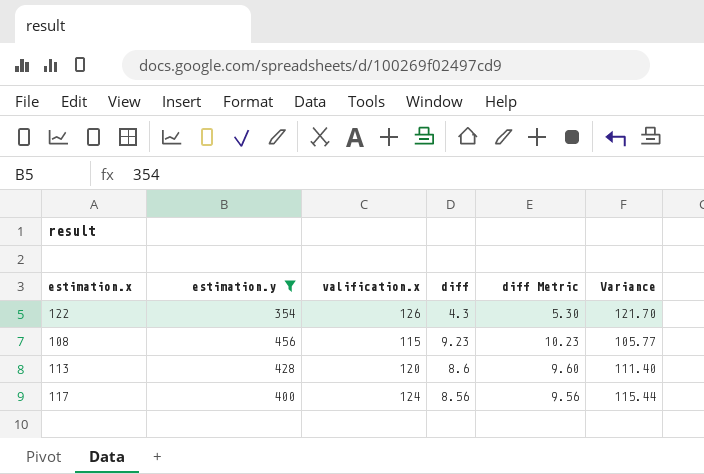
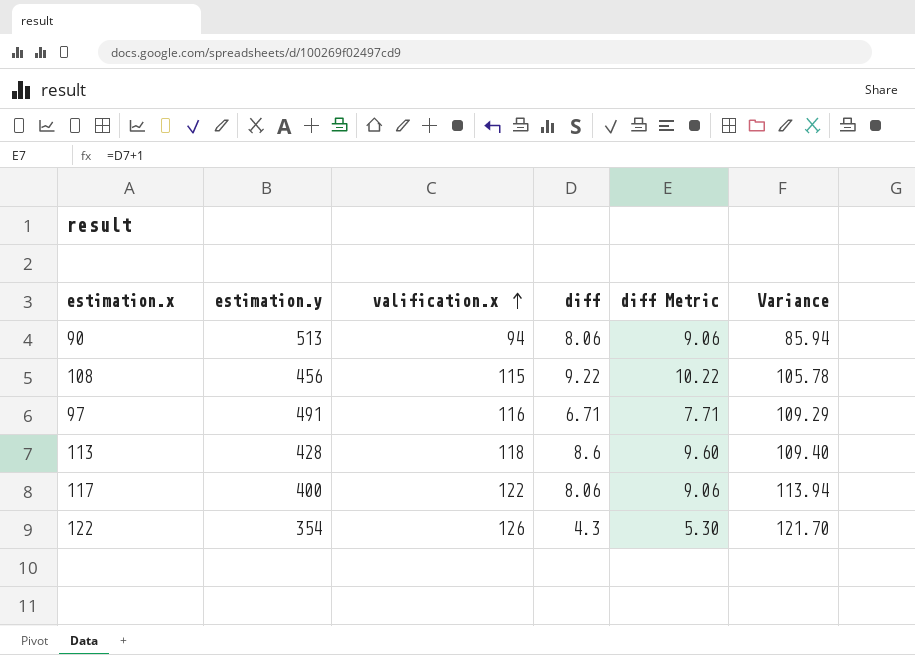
filter: estimation.y <= 456 -> none
row order: none -> valification.x ascending
108 | diff: 9.23 -> 9.22
108 | diff Metric: 10.23 -> 10.22
108 | Variance: 105.77 -> 105.78
113 | valification.x: 120 -> 118
113 | Variance: 111.40 -> 109.40
117 | valification.x: 124 -> 122
117 | diff: 8.56 -> 8.06
117 | diff Metric: 9.56 -> 9.06
117 | Variance: 115.44 -> 113.94

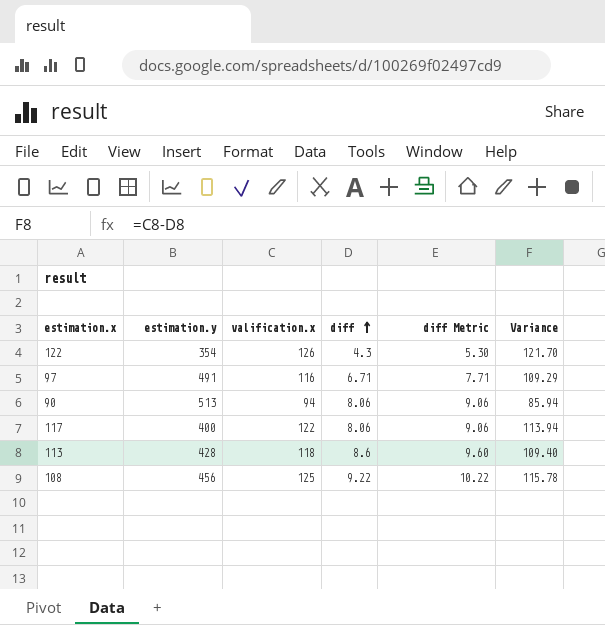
row order: valification.x ascending -> diff ascending
108 | valification.x: 115 -> 125
108 | Variance: 105.78 -> 115.78

